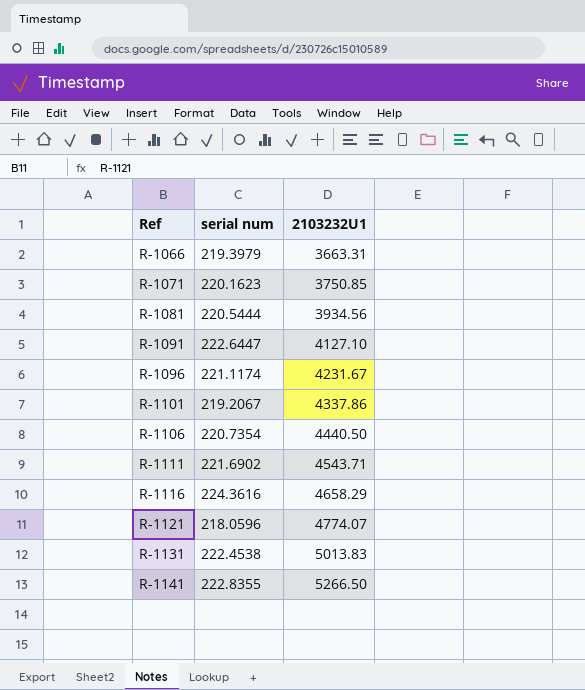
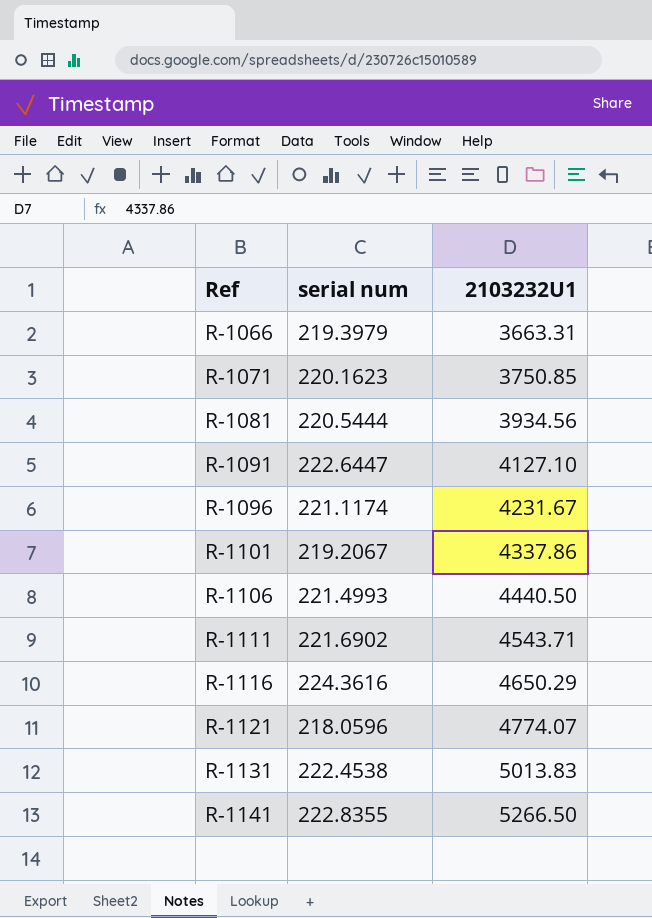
R-1106 | serial num: 220.7354 -> 221.4993
R-1116 | 2103232U1: 4658.29 -> 4650.29

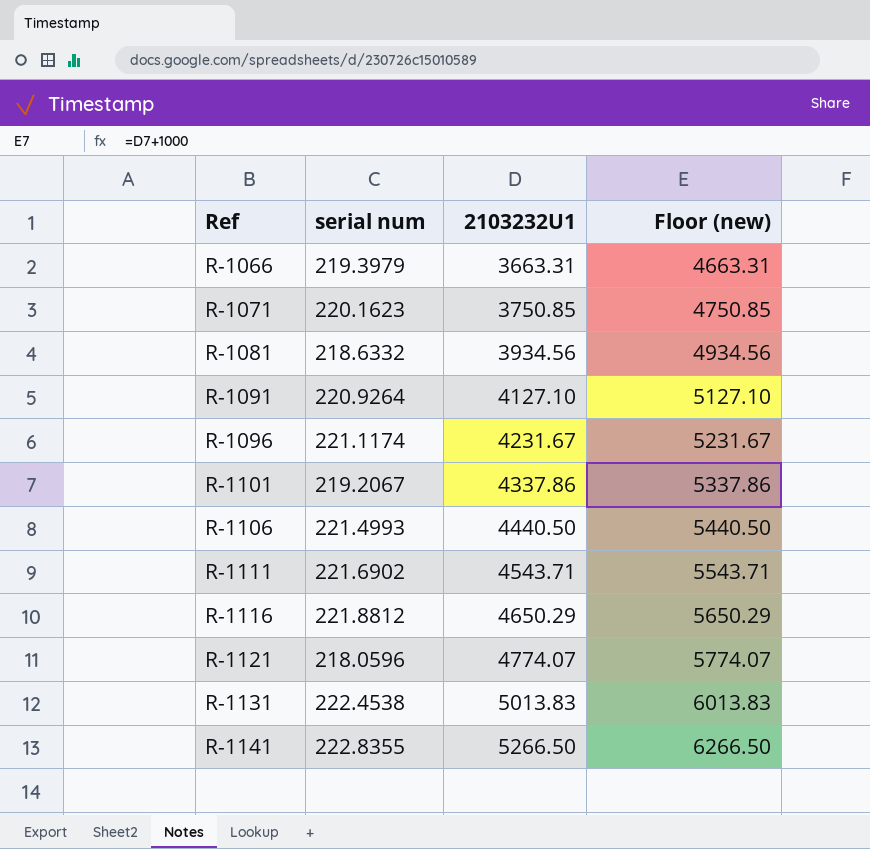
column Floor (new) | formula: none -> [2103232U1] + 1000
R-1081 | serial num: 220.5444 -> 218.6332
R-1091 | serial num: 222.6447 -> 220.9264
R-1116 | serial num: 224.3616 -> 221.8812

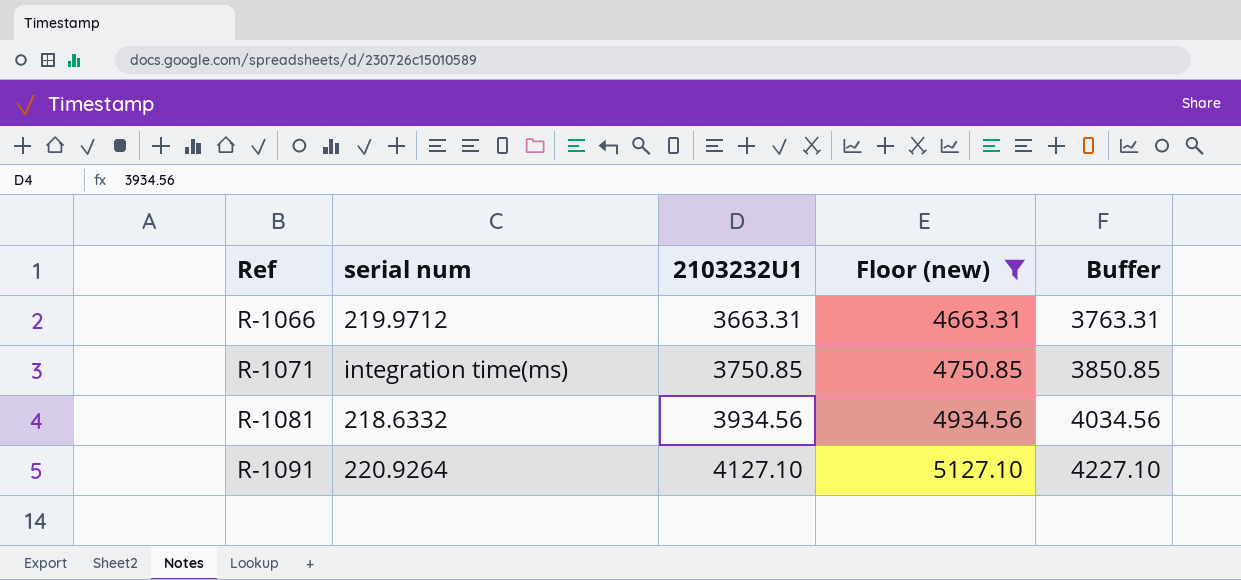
filter: none -> Floor (new) <= 5127.10
column Buffer | formula: none -> [2103232U1] + 100
R-1066 | serial num: 219.3979 -> 219.9712
R-1071 | serial num: 220.1623 -> integration time(ms)

